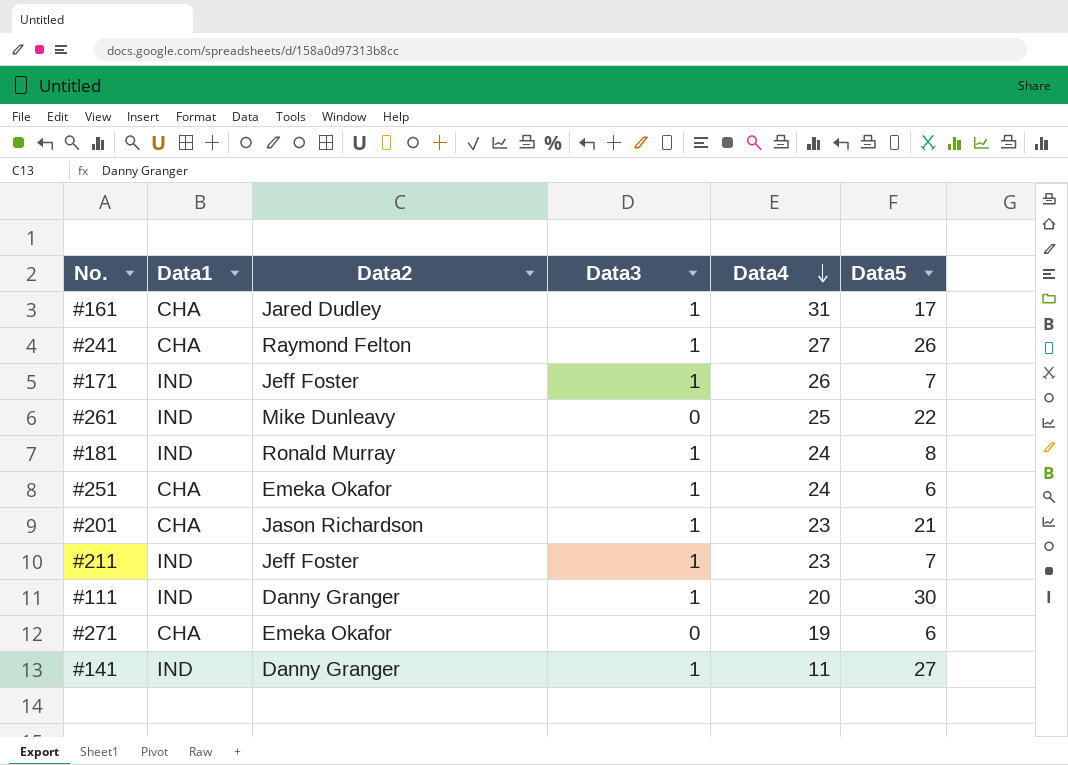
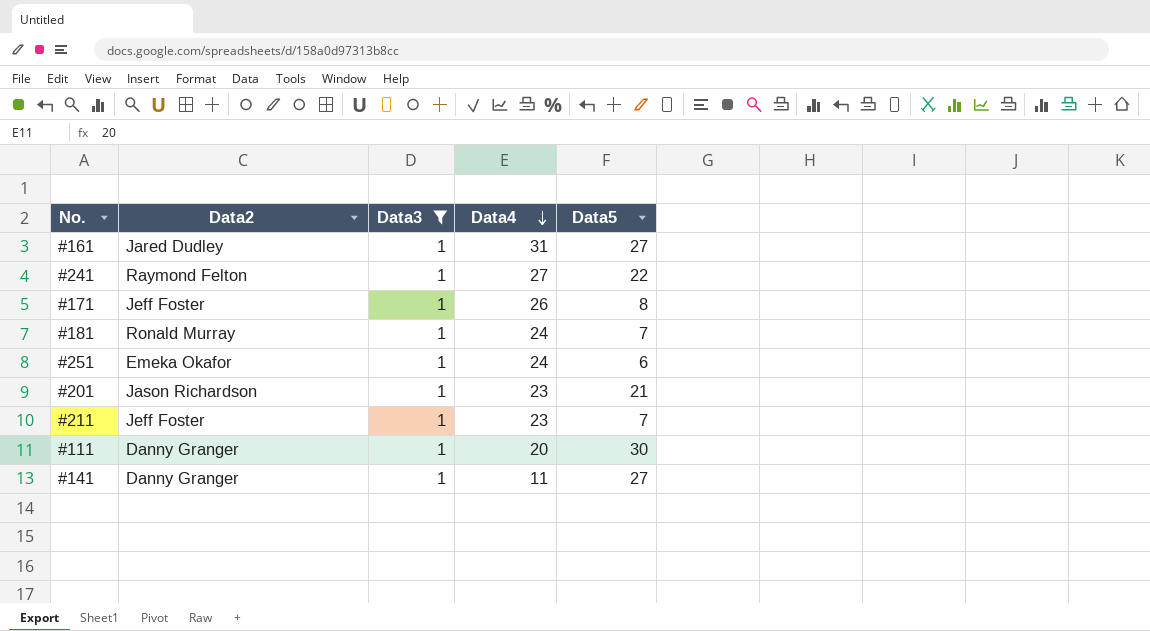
filter: none -> Data3 = 1
column Data1 | position: 2 -> none
#161 | Data5: 17 -> 27
#241 | Data5: 26 -> 22
#171 | Data5: 7 -> 8
#181 | Data5: 8 -> 7

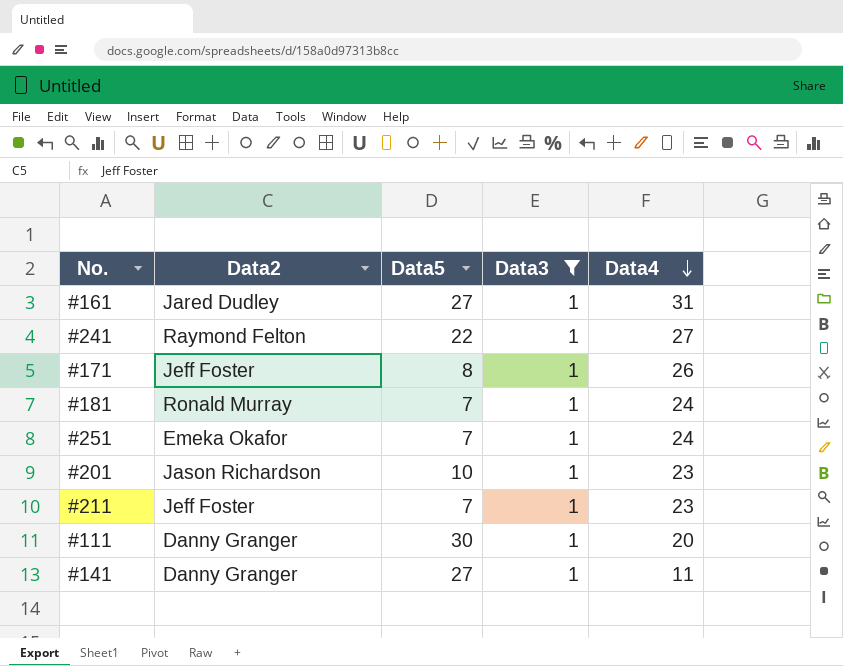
column Data5 | position: 5 -> 3
#251 | Data5: 6 -> 7
#201 | Data5: 21 -> 10

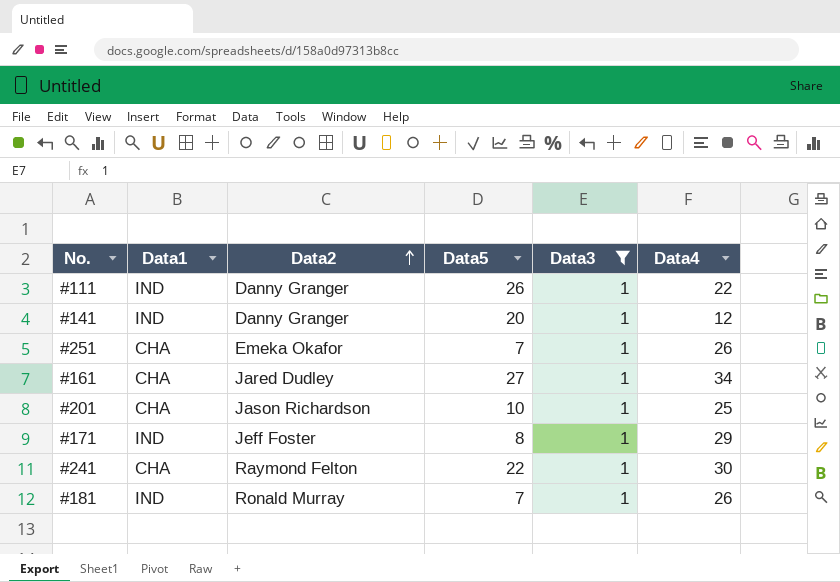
row order: Data4 descending -> Data2 ascending
column Data1 | position: none -> 2
row #211: Jeff Foster | 7 | 1 | 23 -> none
#111 | Data5: 30 -> 26
#111 | Data4: 20 -> 22
#141 | Data5: 27 -> 20
#141 | Data4: 11 -> 12
#251 | Data4: 24 -> 26
#161 | Data4: 31 -> 34
#201 | Data4: 23 -> 25
#171 | Data4: 26 -> 29
#241 | Data4: 27 -> 30
#181 | Data4: 24 -> 26

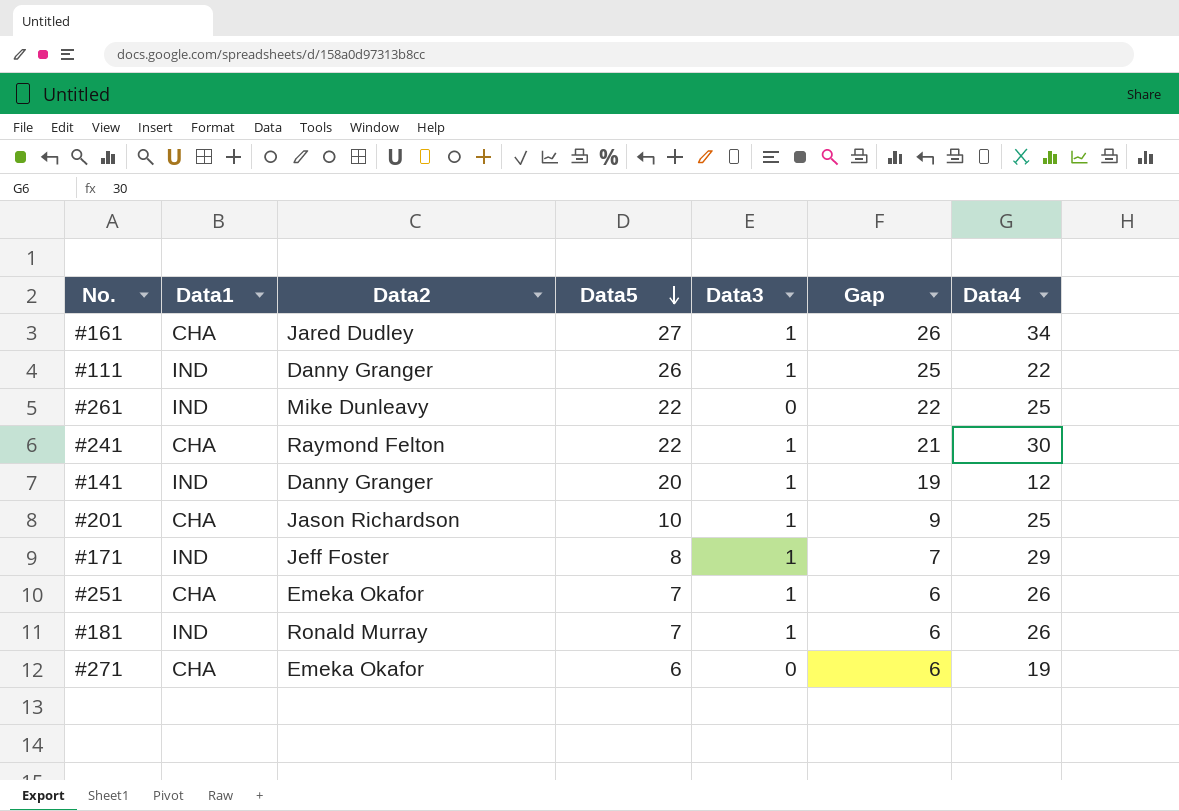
filter: Data3 = 1 -> none
row order: Data2 ascending -> Data5 descending
column Gap | formula: none -> [Data5] - [Data3]

